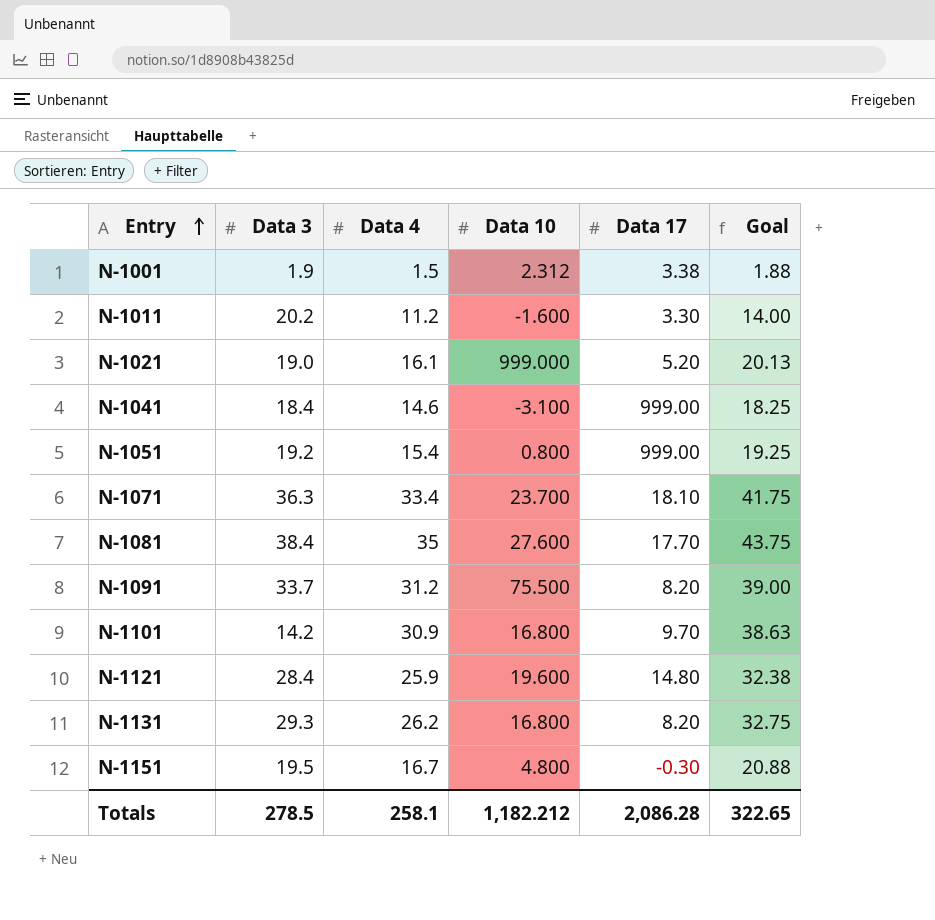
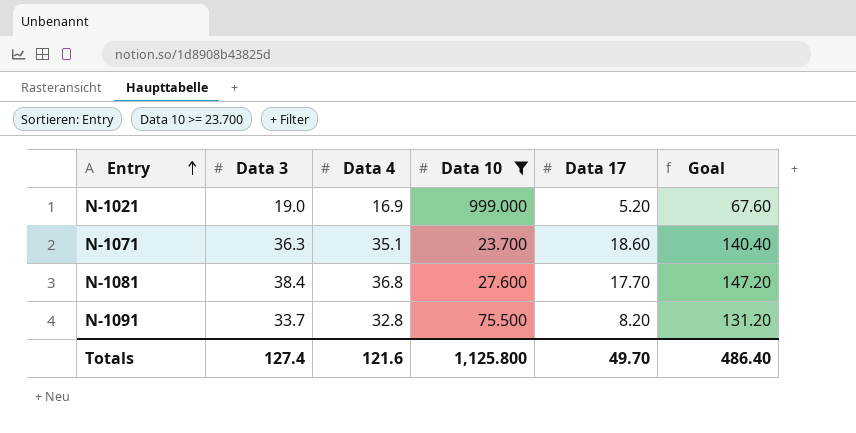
filter: none -> Data 10 >= 23.700
column Goal | formula: [Data 4] * 1.25 -> [Data 4] * 4
N-1021 | Data 4: 16.1 -> 16.9
N-1071 | Data 4: 33.4 -> 35.1
N-1071 | Data 17: 18.10 -> 18.60
N-1081 | Data 4: 35 -> 36.8
N-1091 | Data 4: 31.2 -> 32.8
Totals | Data 3: 278.5 -> 127.4
Totals | Data 4: 258.1 -> 121.6
Totals | Data 10: 1,182.212 -> 1,125.800
Totals | Data 17: 2,086.28 -> 49.70
Totals | Goal: 322.65 -> 486.40

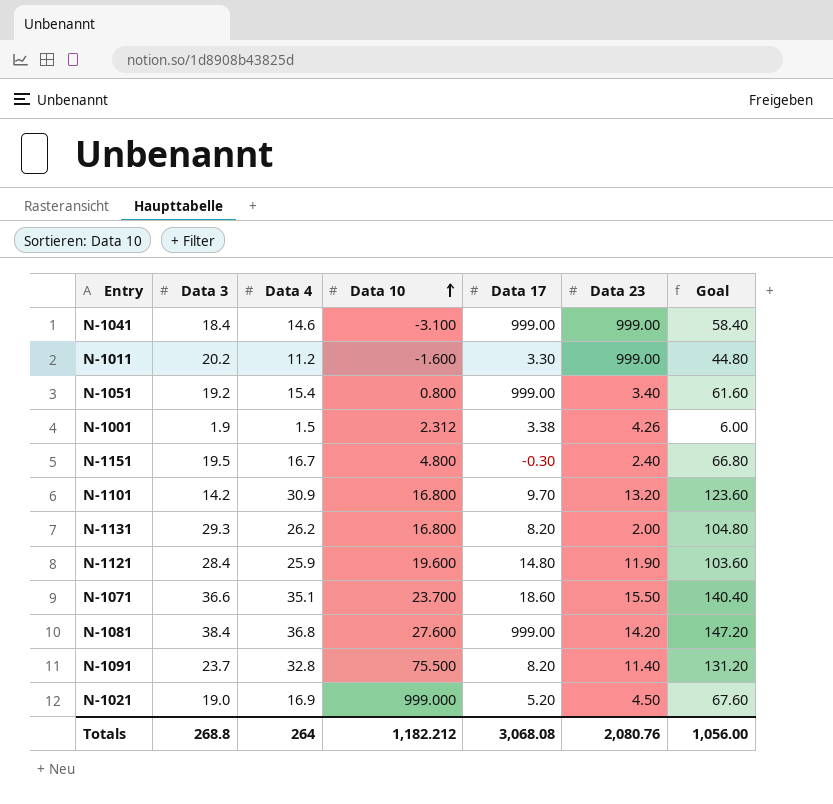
filter: Data 10 >= 23.700 -> none
row order: Entry ascending -> Data 10 ascending
column Data 23 | position: none -> 6
N-1071 | Data 3: 36.3 -> 36.6
N-1081 | Data 17: 17.70 -> 999.00
N-1091 | Data 3: 33.7 -> 23.7
Totals | Data 3: 127.4 -> 268.8
Totals | Data 4: 121.6 -> 264
Totals | Data 10: 1,125.800 -> 1,182.212
Totals | Data 17: 49.70 -> 3,068.08
Totals | Goal: 486.40 -> 1,056.00

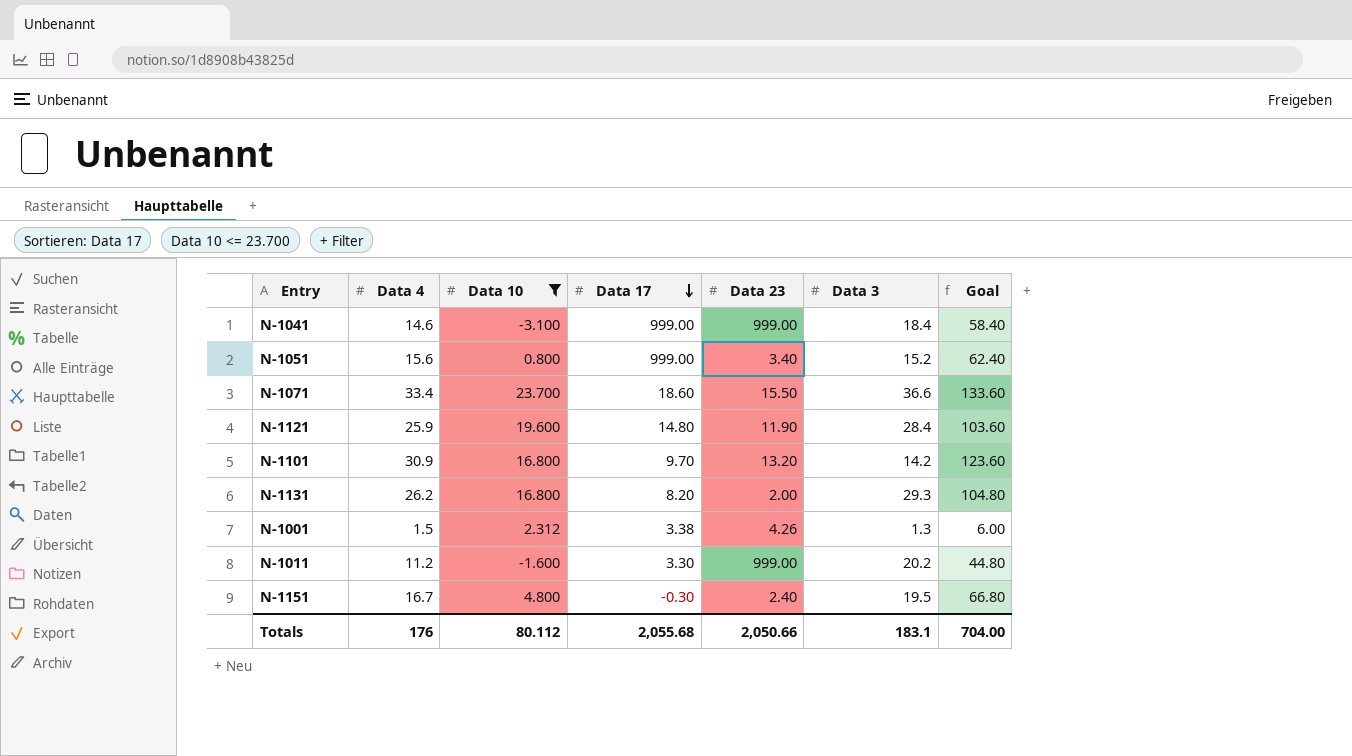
filter: none -> Data 10 <= 23.700
row order: Data 10 ascending -> Data 17 descending
column Data 3 | position: 2 -> 6
N-1051 | Data 4: 15.4 -> 15.6
N-1051 | Data 3: 19.2 -> 15.2
N-1051 | Goal: 61.60 -> 62.40
N-1071 | Data 4: 35.1 -> 33.4
N-1071 | Goal: 140.40 -> 133.60
N-1001 | Data 3: 1.9 -> 1.3
Totals | Data 4: 264 -> 176
Totals | Data 10: 1,182.212 -> 80.112
Totals | Data 17: 3,068.08 -> 2,055.68
Totals | Data 23: 2,080.76 -> 2,050.66
Totals | Data 3: 268.8 -> 183.1
Totals | Goal: 1,056.00 -> 704.00

